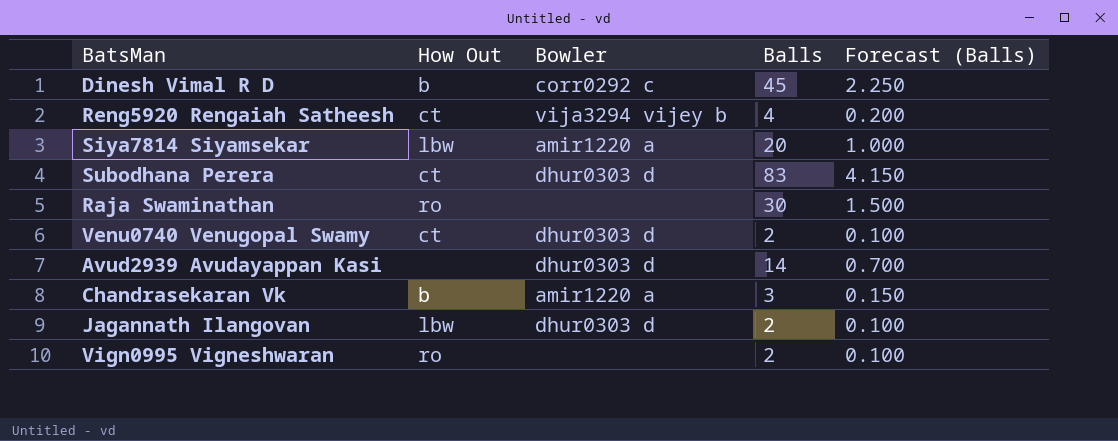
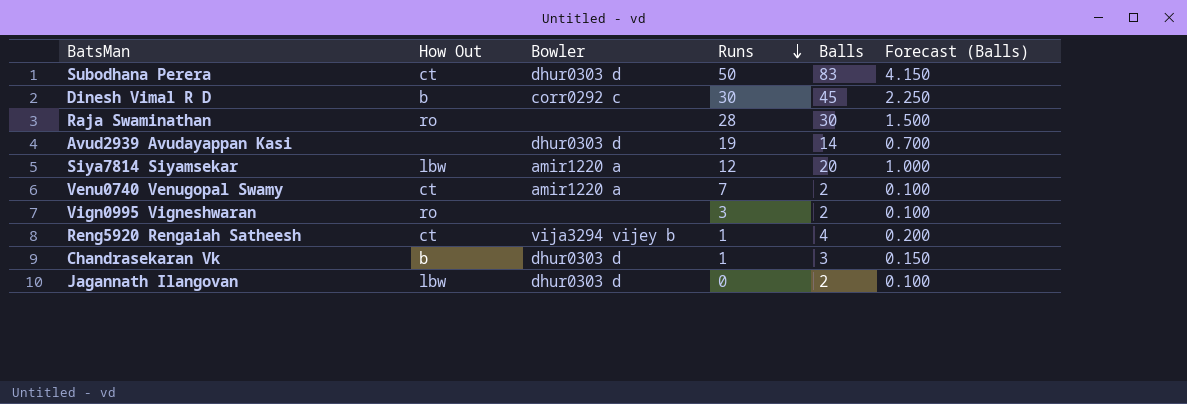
row order: none -> Runs descending
column Runs | position: none -> 4
Venu0740 Venugopal Swamy | Bowler: dhur0303 d -> amir1220 a
Chandrasekaran Vk | Bowler: amir1220 a -> dhur0303 d

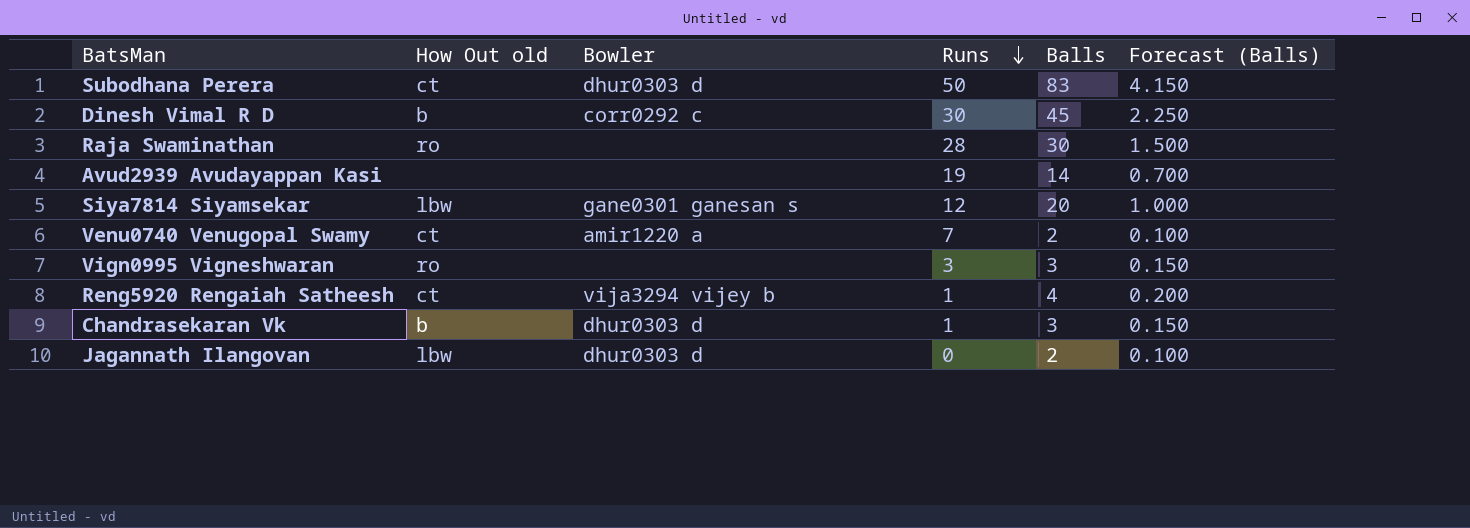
column name: How Out -> How Out old
Avud2939 Avudayappan Kasi | Bowler: dhur0303 d -> none
Siya7814 Siyamsekar | Bowler: amir1220 a -> gane0301 ganesan s
Vign0995 Vigneshwaran | Balls: 2 -> 3
Vign0995 Vigneshwaran | Forecast (Balls): 0.100 -> 0.150

